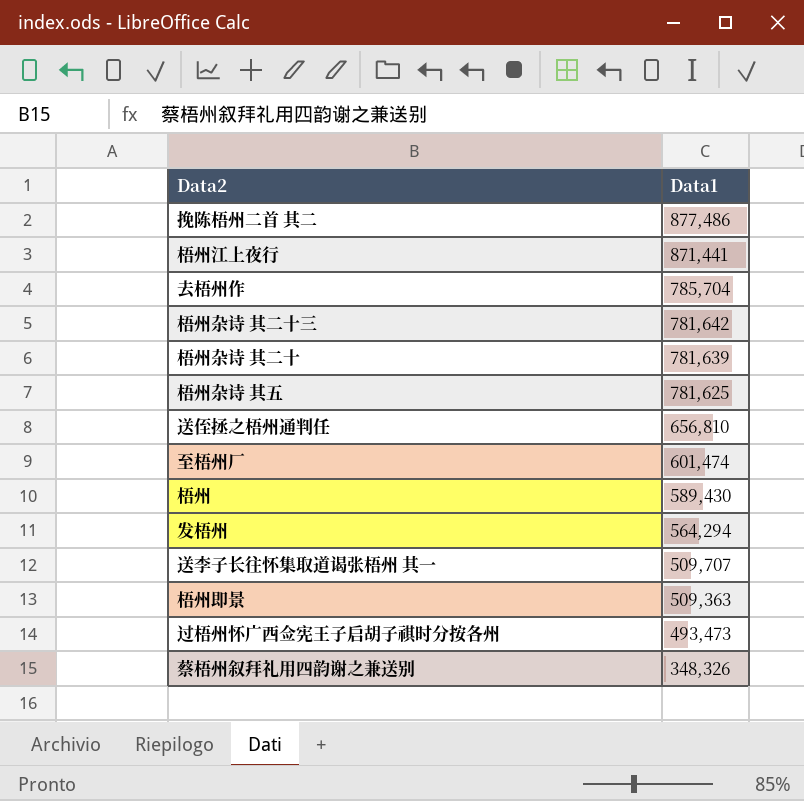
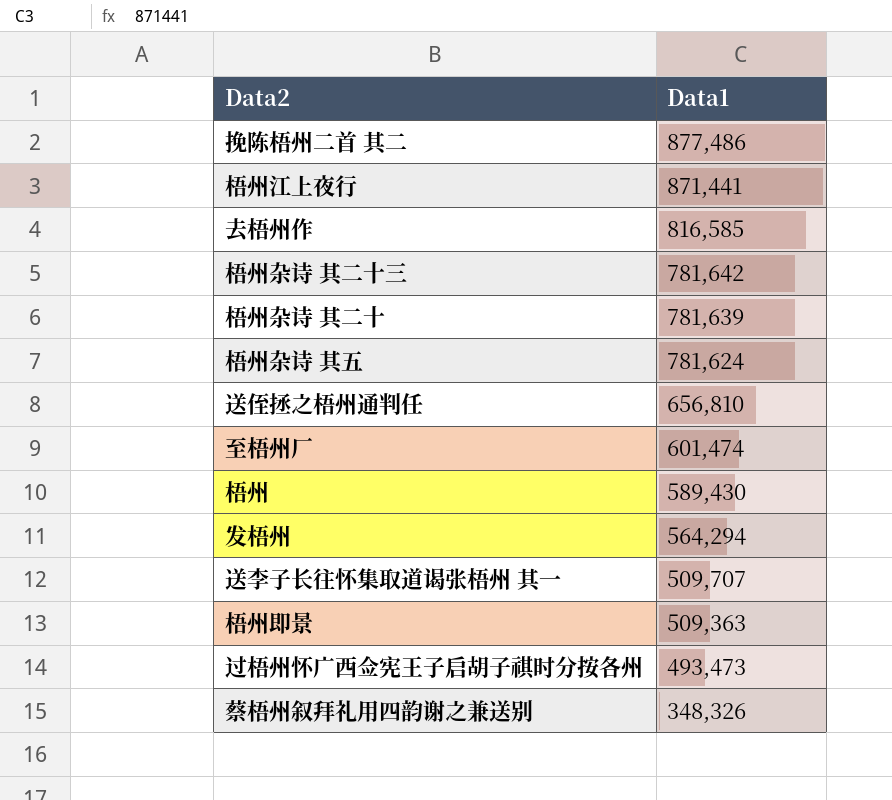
去梧州作 | Data1: 785,704 -> 816,585
梧州杂诗 其五 | Data1: 781,625 -> 781,624

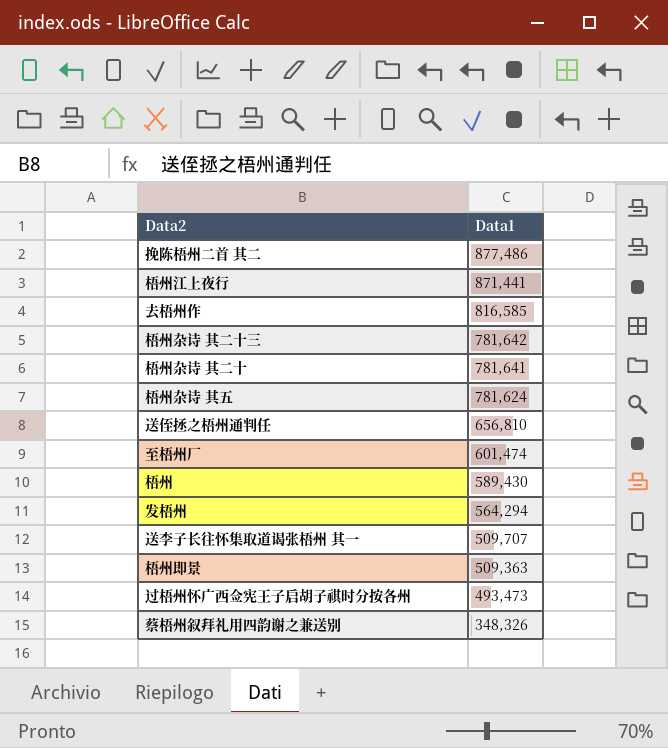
梧州杂诗 其二十 | Data1: 781,639 -> 781,641

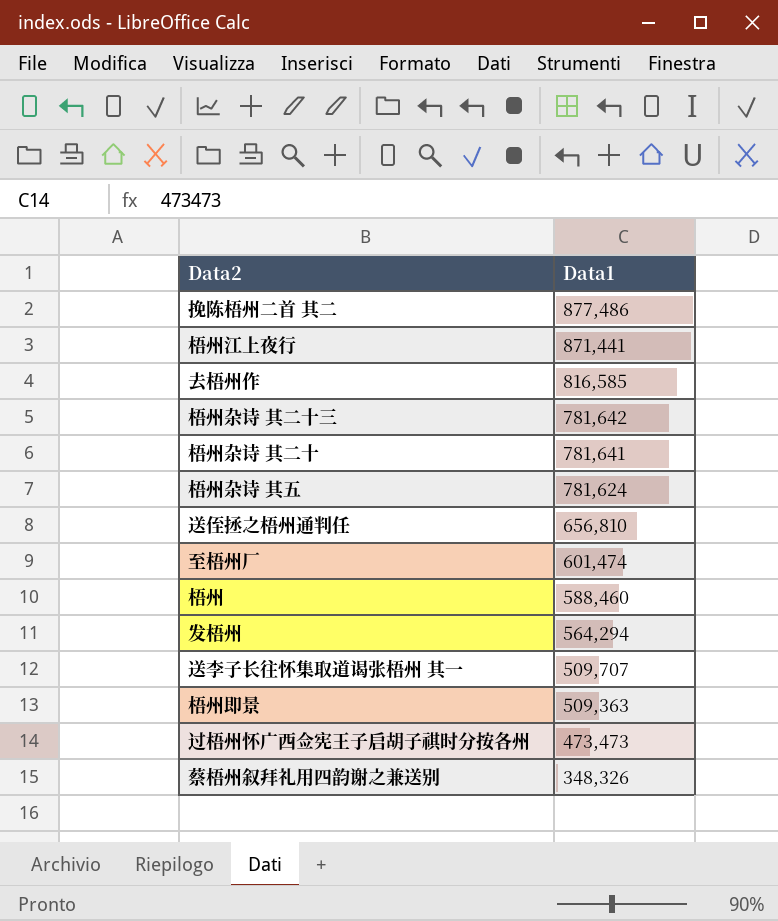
梧州 | Data1: 589,430 -> 588,460
过梧州怀广西佥宪王子启胡子祺时分按各州 | Data1: 493,473 -> 473,473

